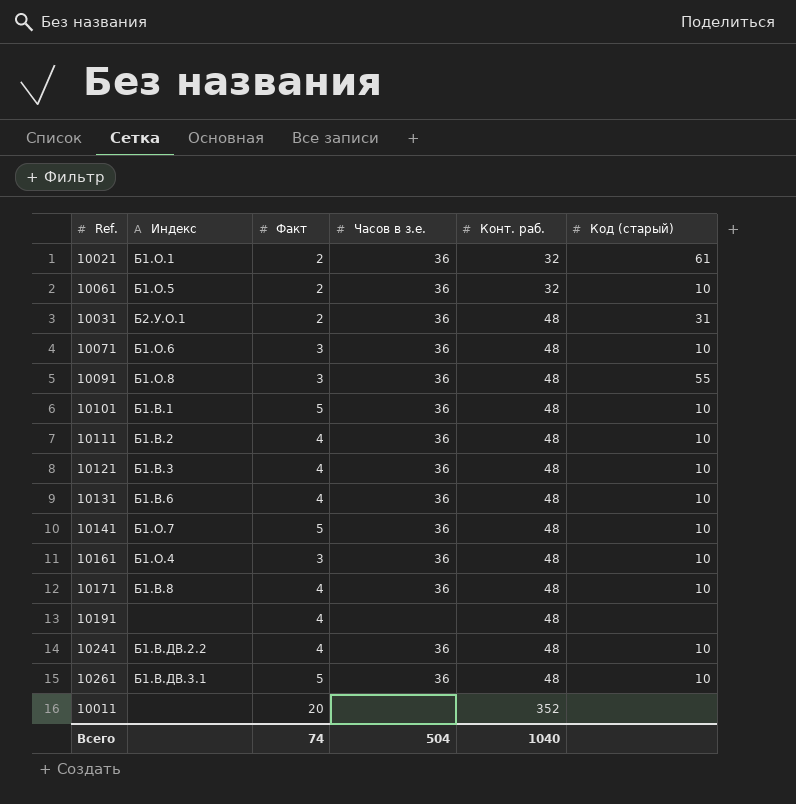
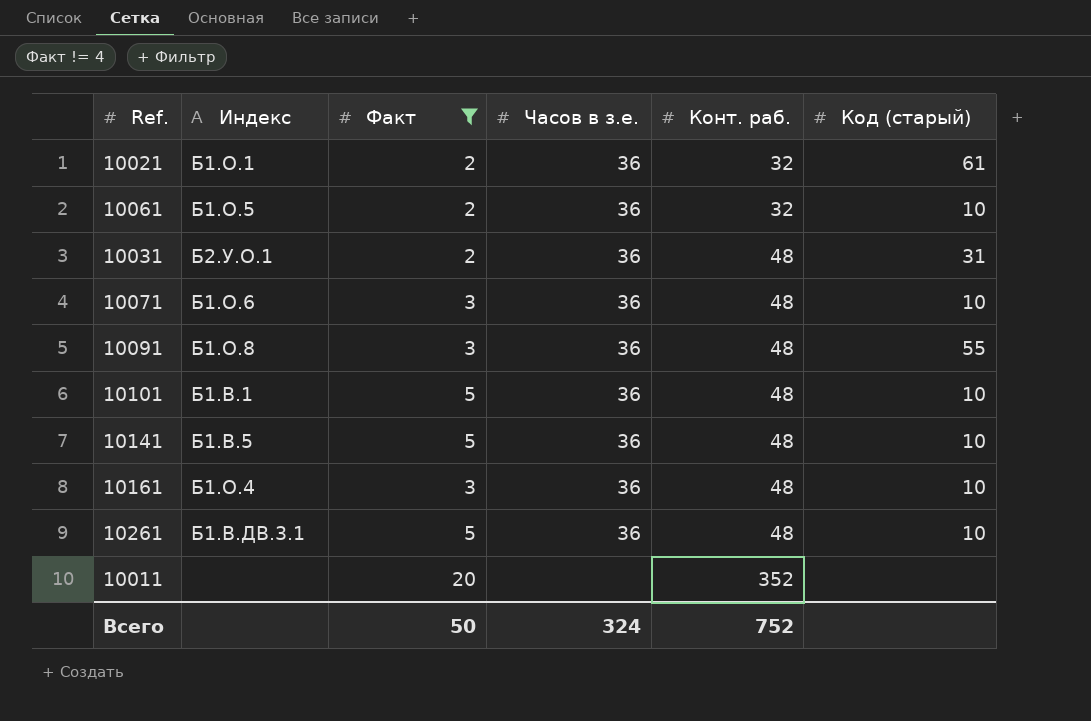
filter: none -> Факт != 4
10141 | Индекс: Б1.О.7 -> Б1.В.5
Всего | Факт: 74 -> 50
Всего | Часов в з.е.: 504 -> 324
Всего | Конт. раб.: 1040 -> 752

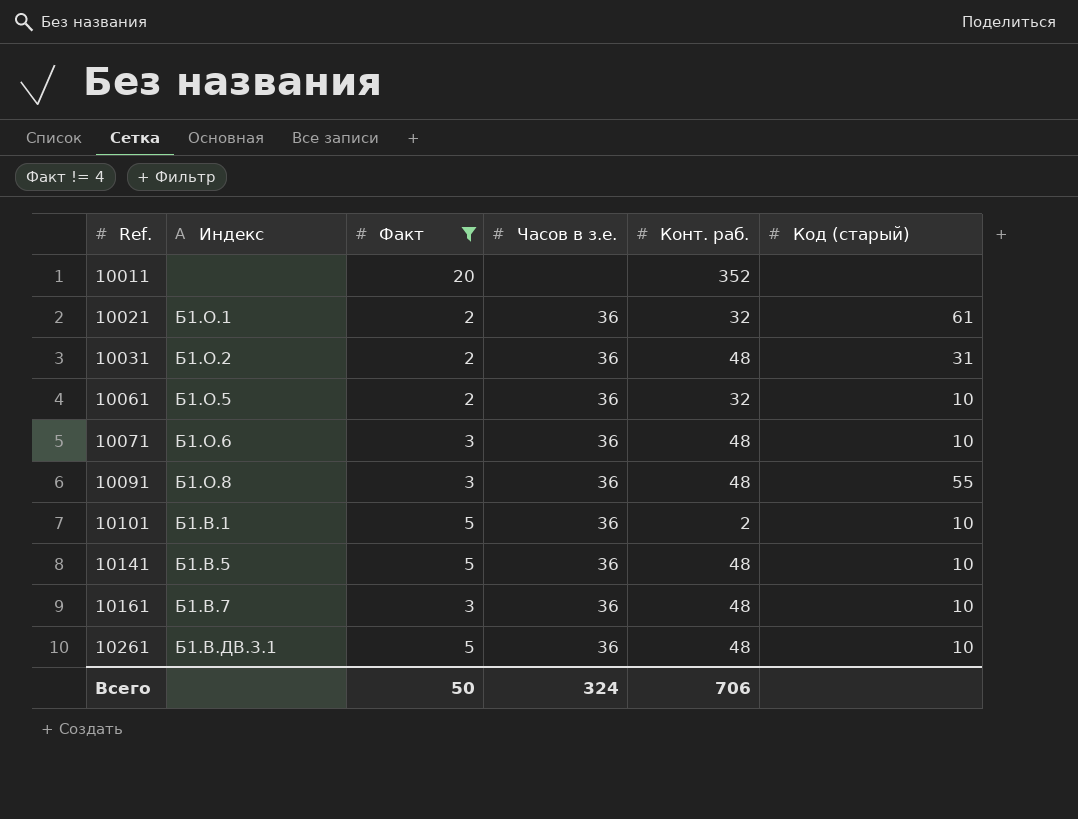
row order: Конт. раб. ascending -> Ref. ascending
10031 | Индекс: Б2.У.О.1 -> Б1.О.2
10101 | Конт. раб.: 48 -> 2
10161 | Индекс: Б1.О.4 -> Б1.В.7
Всего | Конт. раб.: 752 -> 706

